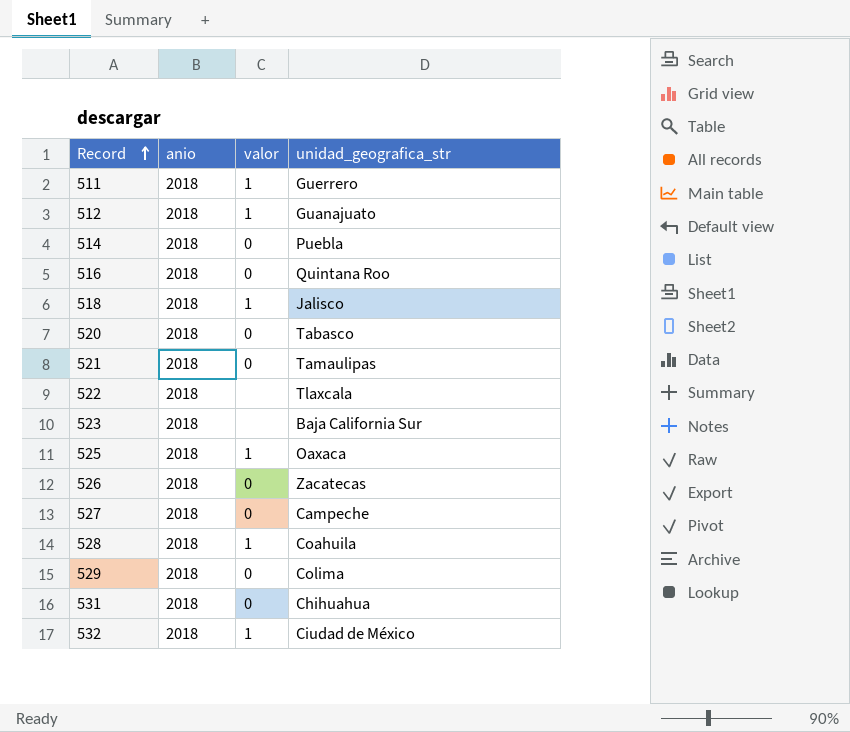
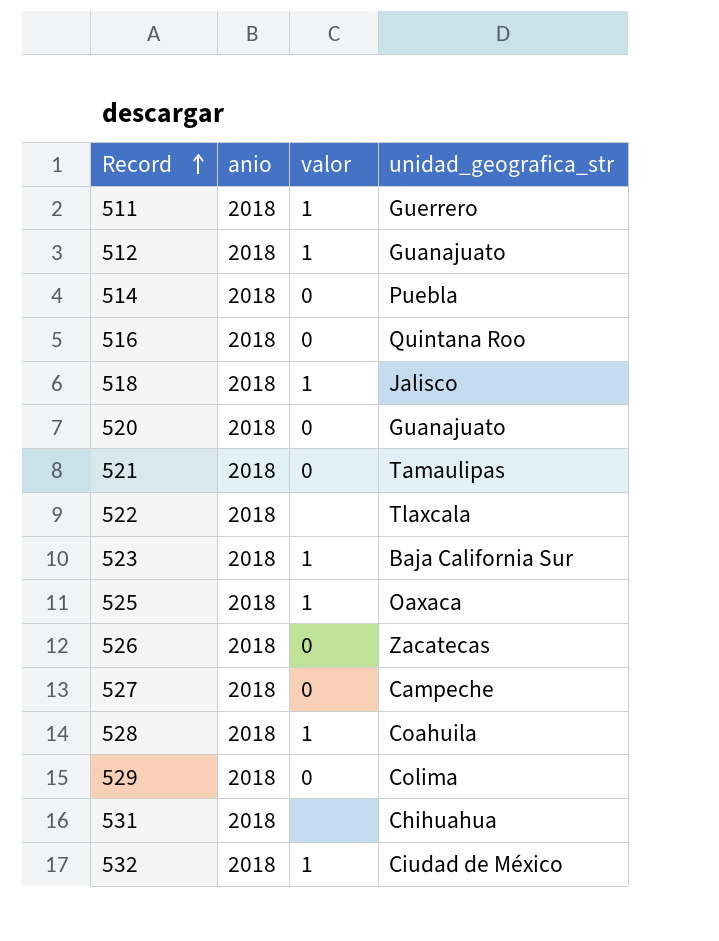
520 | unidad_geografica_str: Tabasco -> Guanajuato
523 | valor: none -> 1
531 | valor: 0 -> none

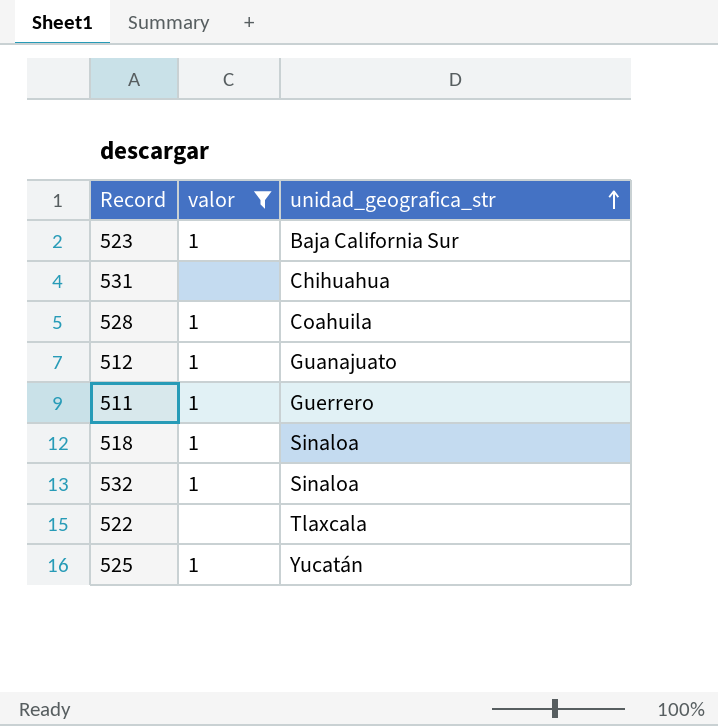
filter: none -> valor != 0
row order: Record ascending -> unidad_geografica_str ascending
column anio | position: 2 -> none
518 | unidad_geografica_str: Jalisco -> Sinaloa
532 | unidad_geografica_str: Ciudad de México -> Sinaloa
525 | unidad_geografica_str: Oaxaca -> Yucatán

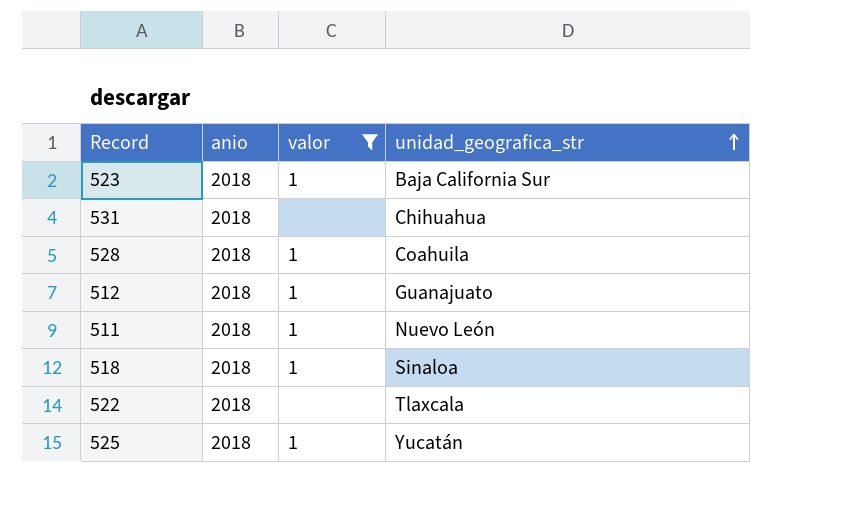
column anio | position: none -> 2
row 532: 1 | Sinaloa -> none
511 | unidad_geografica_str: Guerrero -> Nuevo León

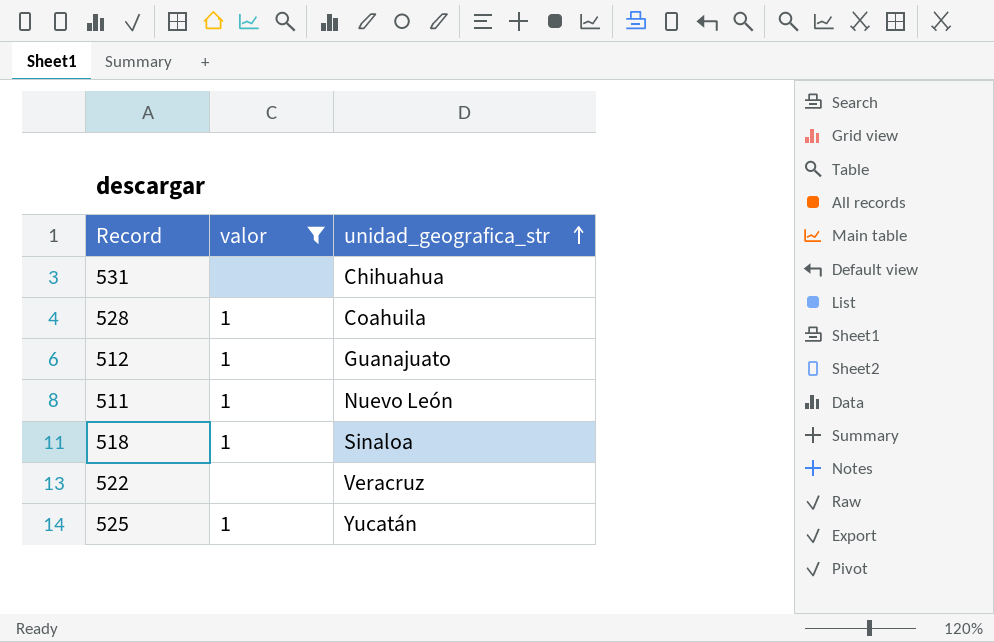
column anio | position: 2 -> none
row 523: 2018 | 1 | Baja California Sur -> none
522 | unidad_geografica_str: Tlaxcala -> Veracruz

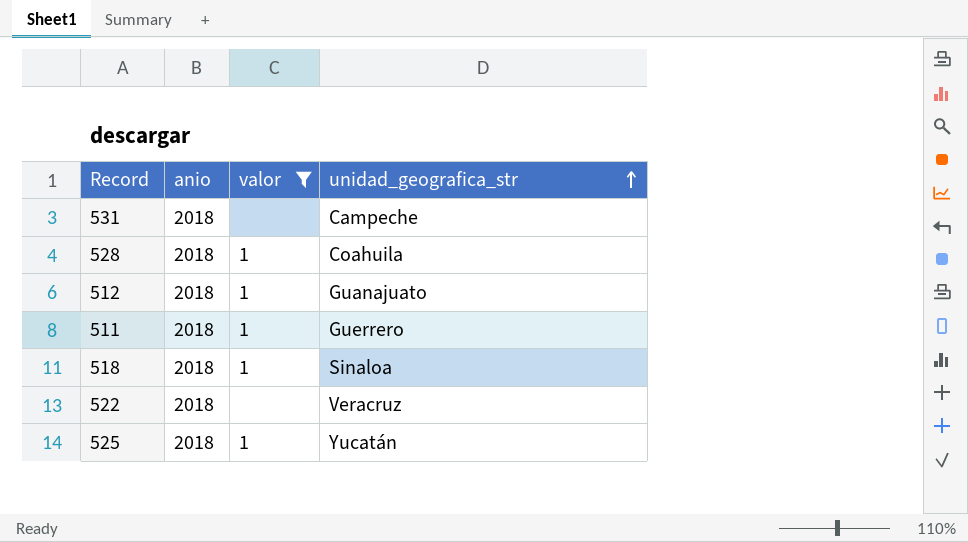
column anio | position: none -> 2
531 | unidad_geografica_str: Chihuahua -> Campeche
511 | unidad_geografica_str: Nuevo León -> Guerrero

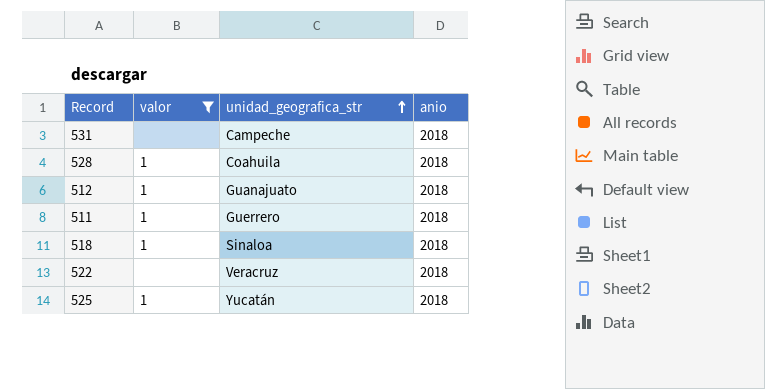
column anio | position: 2 -> 4

